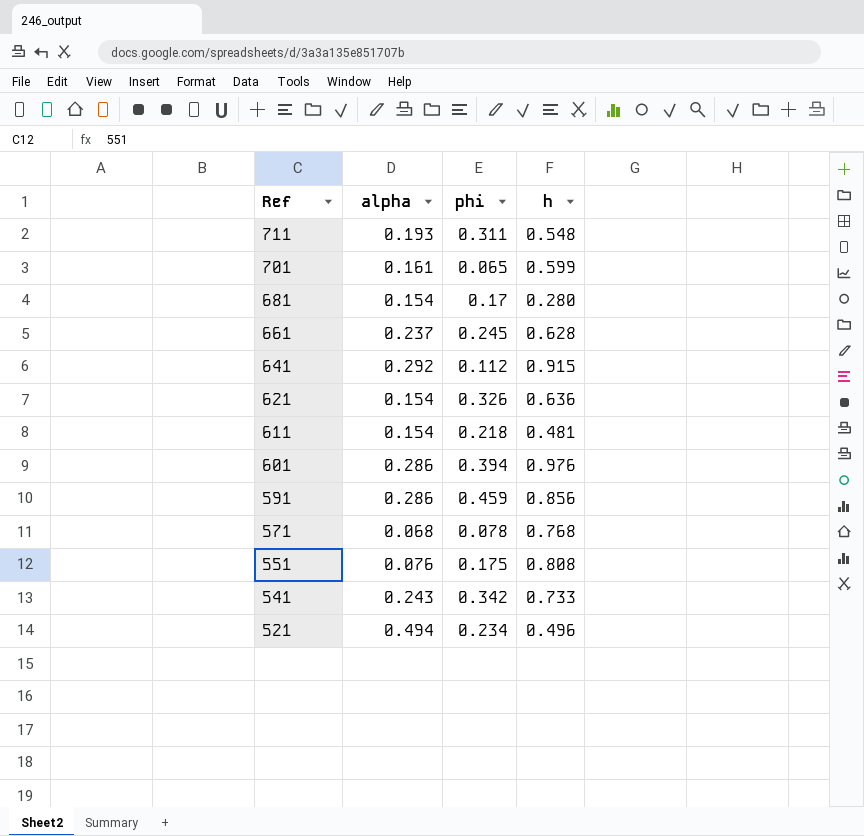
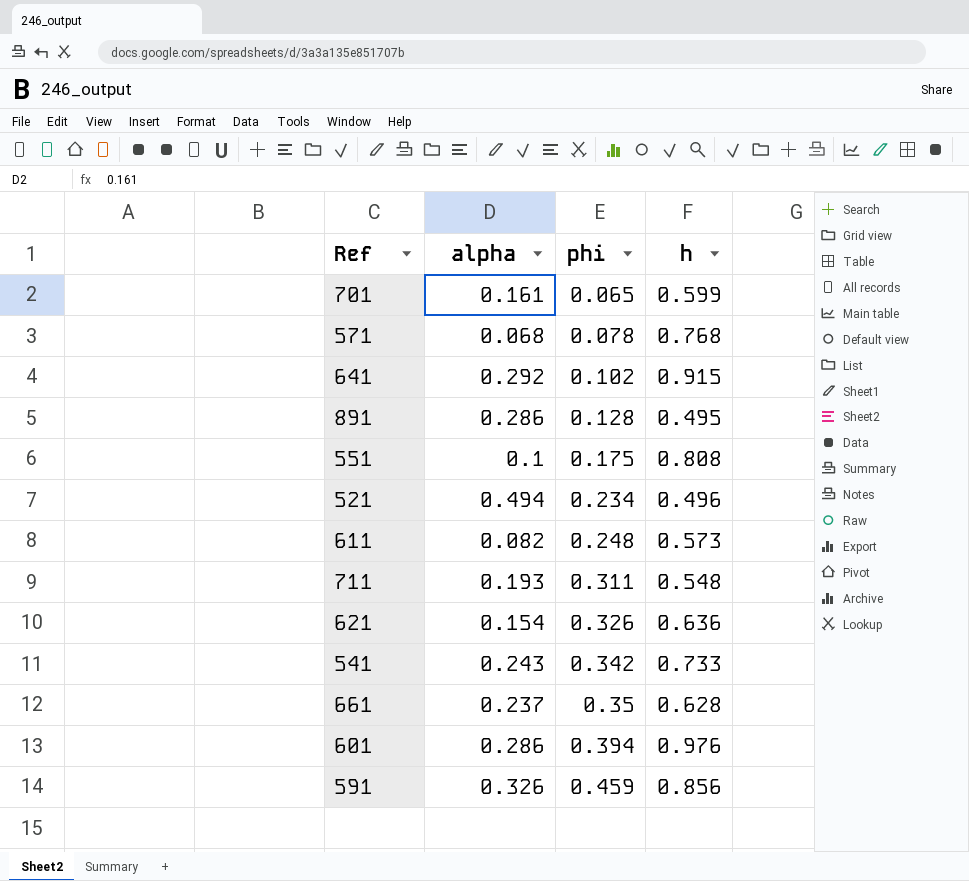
row order: Ref descending -> phi ascending
row 681: 0.154 | 0.17 | 0.280 -> none
641 | phi: 0.112 -> 0.102
row 891: none -> 0.286 | 0.128 | 0.495
551 | alpha: 0.076 -> 0.1
611 | alpha: 0.154 -> 0.082
611 | phi: 0.218 -> 0.248
611 | h: 0.481 -> 0.573
661 | phi: 0.245 -> 0.35
591 | alpha: 0.286 -> 0.326

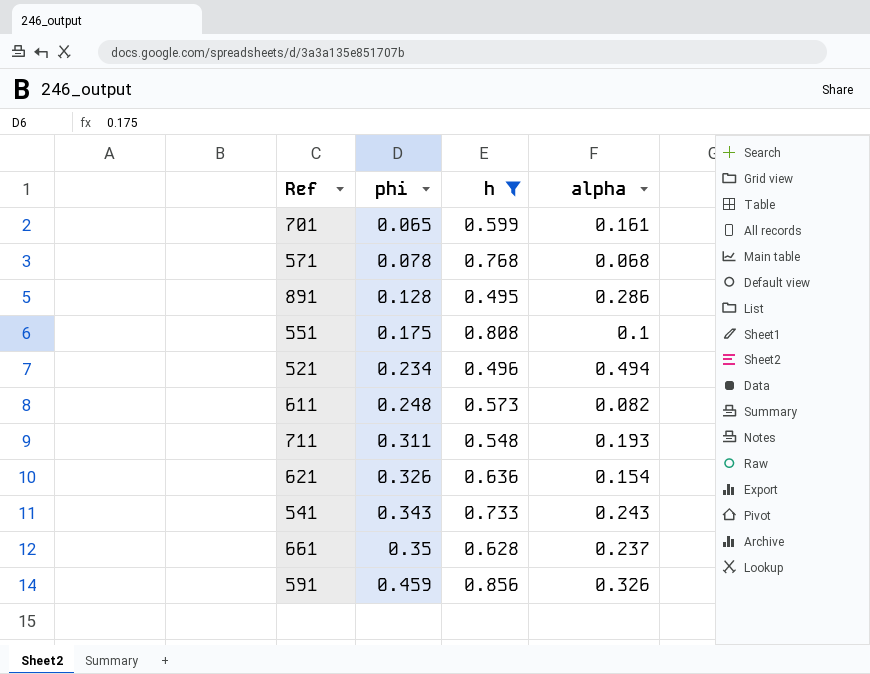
filter: none -> h <= 0.856
column alpha | position: 2 -> 4
541 | phi: 0.342 -> 0.343

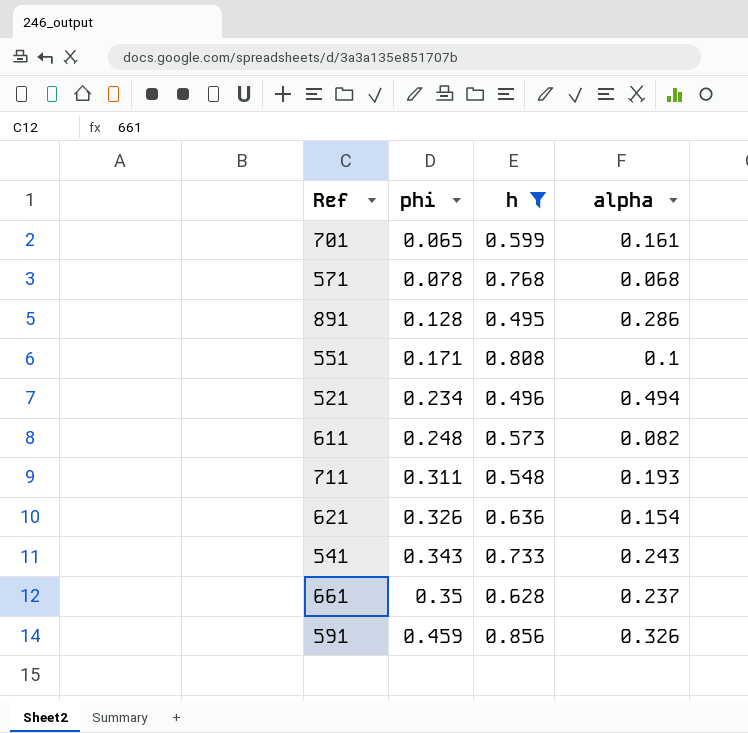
551 | phi: 0.175 -> 0.171

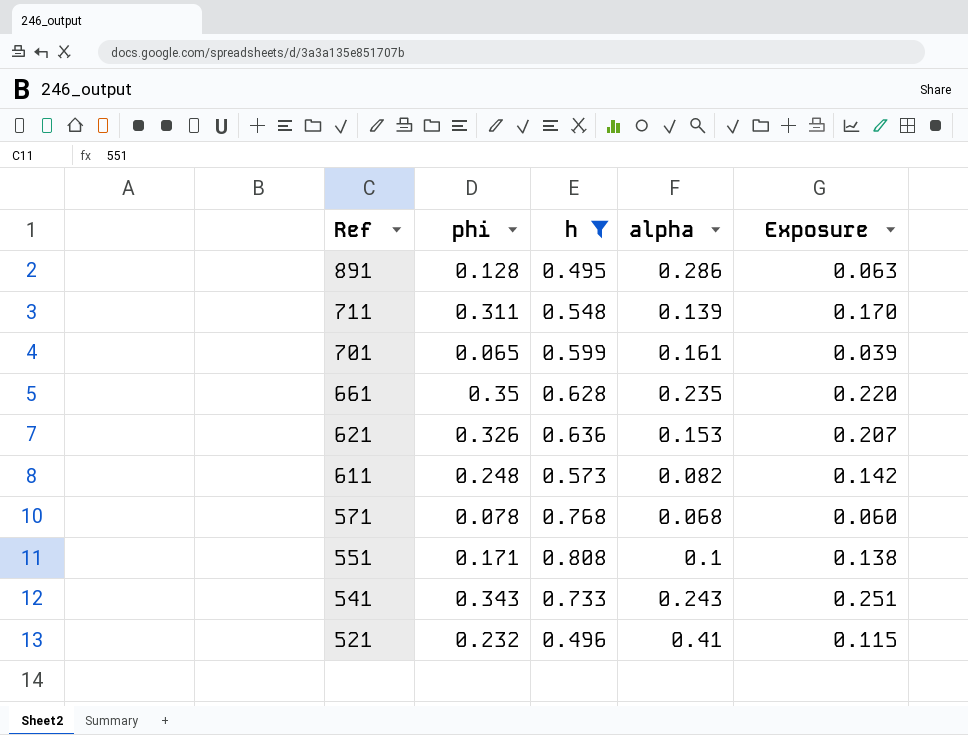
row order: phi ascending -> Ref descending
column Exposure | formula: none -> [phi] * [h]
row 591: 0.459 | 0.856 | 0.326 -> none
711 | alpha: 0.193 -> 0.139
661 | alpha: 0.237 -> 0.235
621 | alpha: 0.154 -> 0.153
521 | phi: 0.234 -> 0.232
521 | alpha: 0.494 -> 0.41

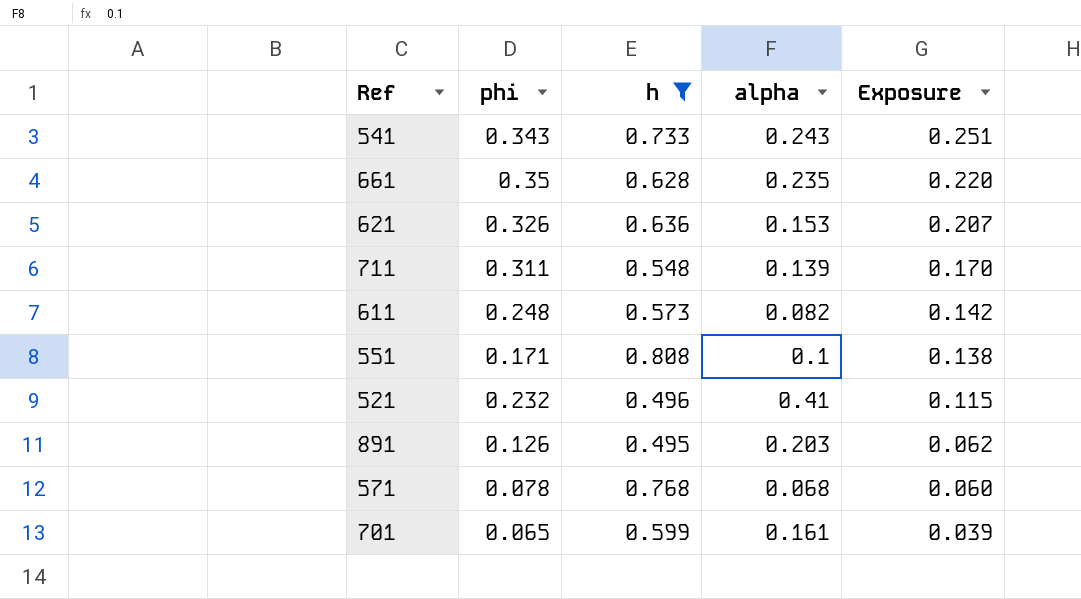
row order: Ref descending -> Exposure descending
891 | phi: 0.128 -> 0.126
891 | alpha: 0.286 -> 0.203
891 | Exposure: 0.063 -> 0.062

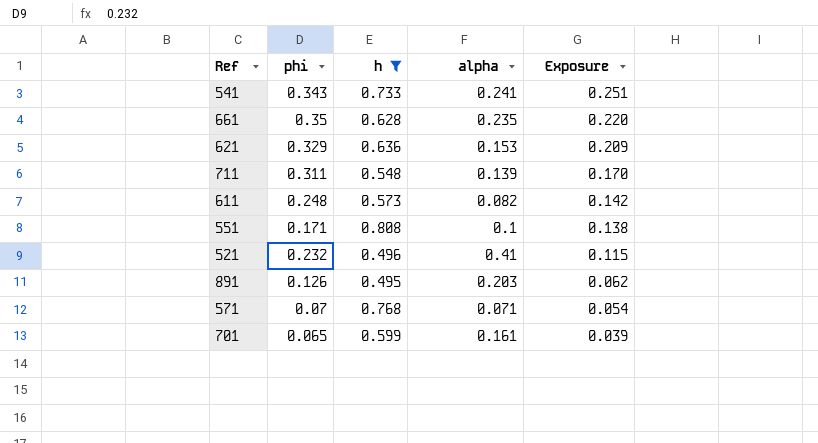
541 | alpha: 0.243 -> 0.241
621 | phi: 0.326 -> 0.329
621 | Exposure: 0.207 -> 0.209
571 | phi: 0.078 -> 0.07
571 | alpha: 0.068 -> 0.071
571 | Exposure: 0.060 -> 0.054

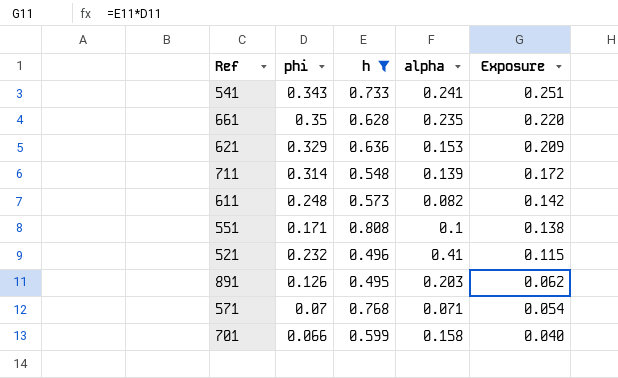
711 | phi: 0.311 -> 0.314
711 | Exposure: 0.170 -> 0.172
701 | phi: 0.065 -> 0.066
701 | alpha: 0.161 -> 0.158
701 | Exposure: 0.039 -> 0.040

